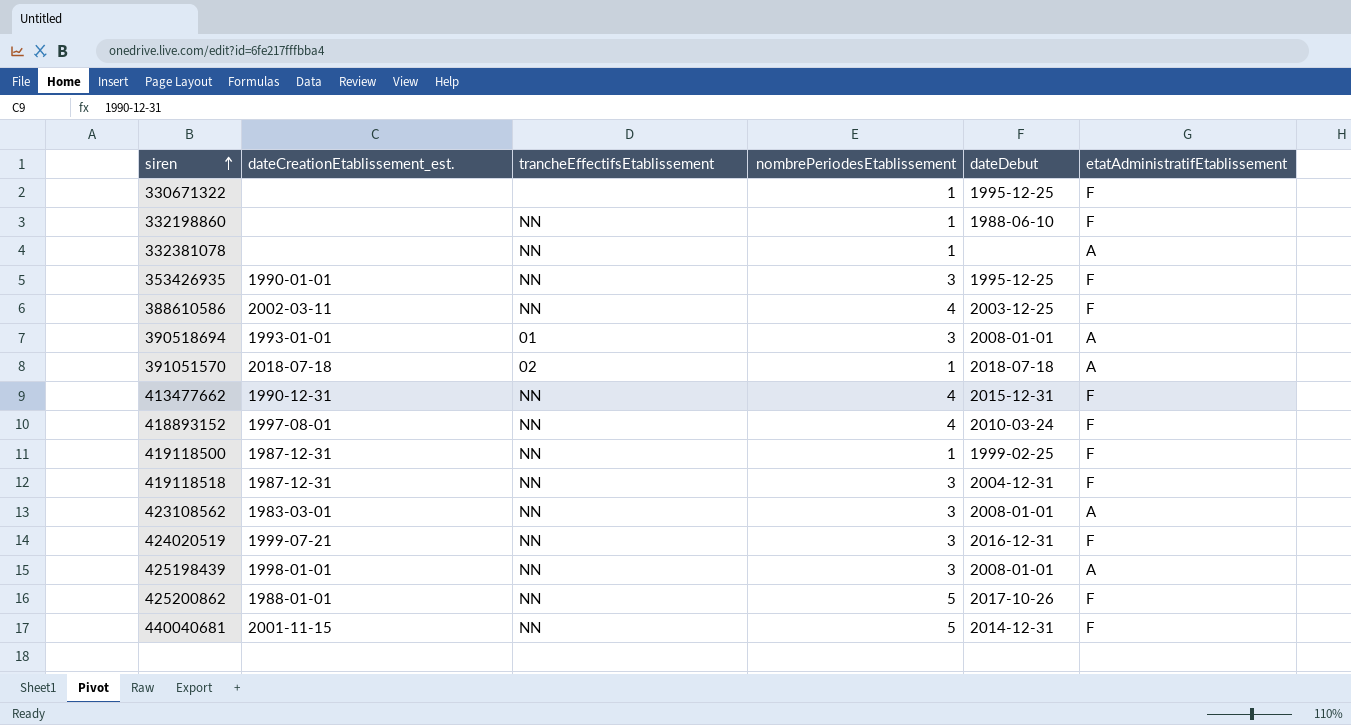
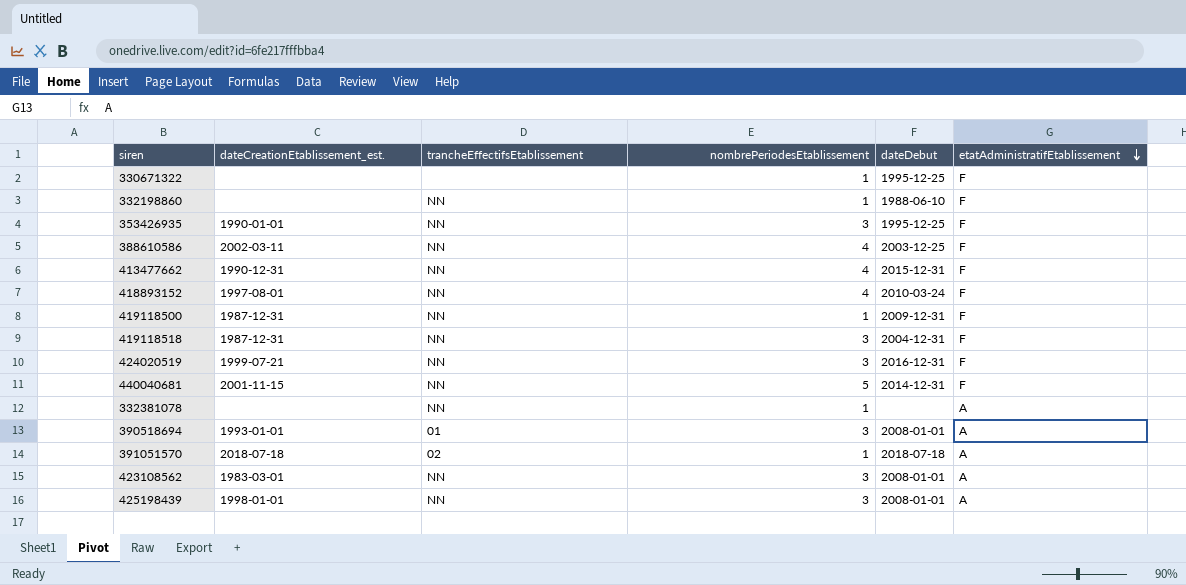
row order: siren ascending -> etatAdministratifEtablissement descending
row 425200862: 1988-01-01 | NN | 5 | 2017-10-26 | F -> none
419118500 | dateDebut: 1999-02-25 -> 2009-12-31

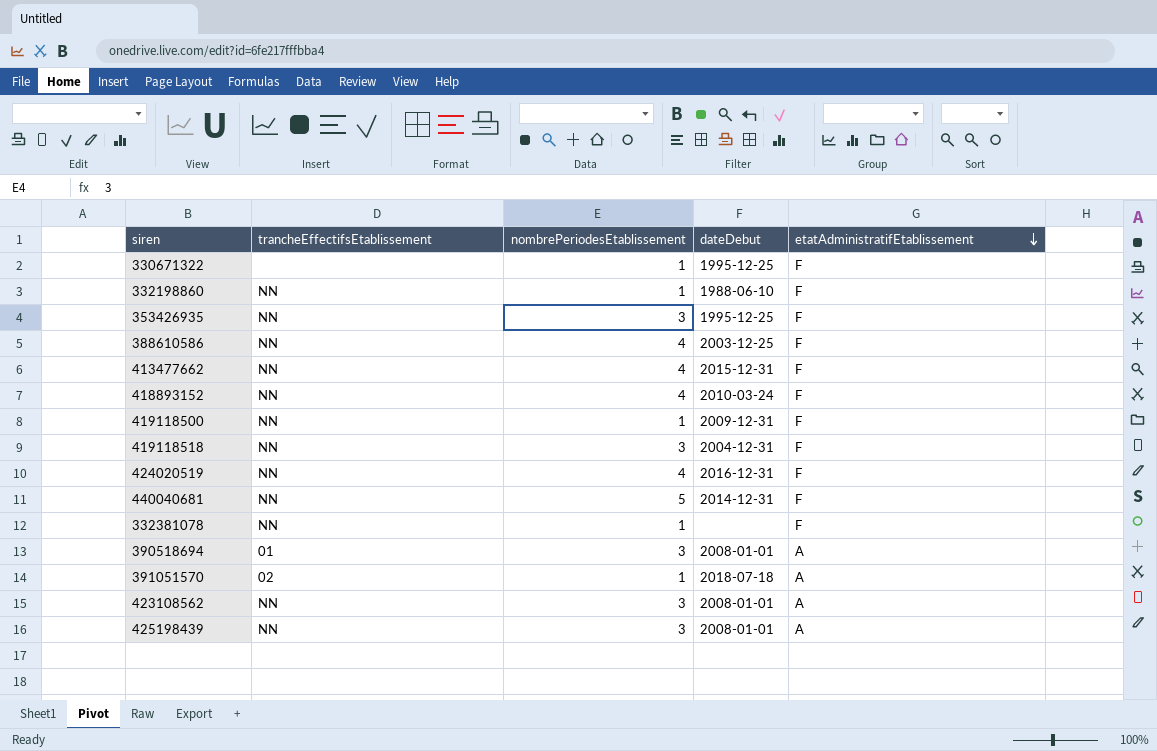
column dateCreationEtablissement_est. | position: 2 -> none
424020519 | nombrePeriodesEtablissement: 3 -> 4
332381078 | etatAdministratifEtablissement: A -> F

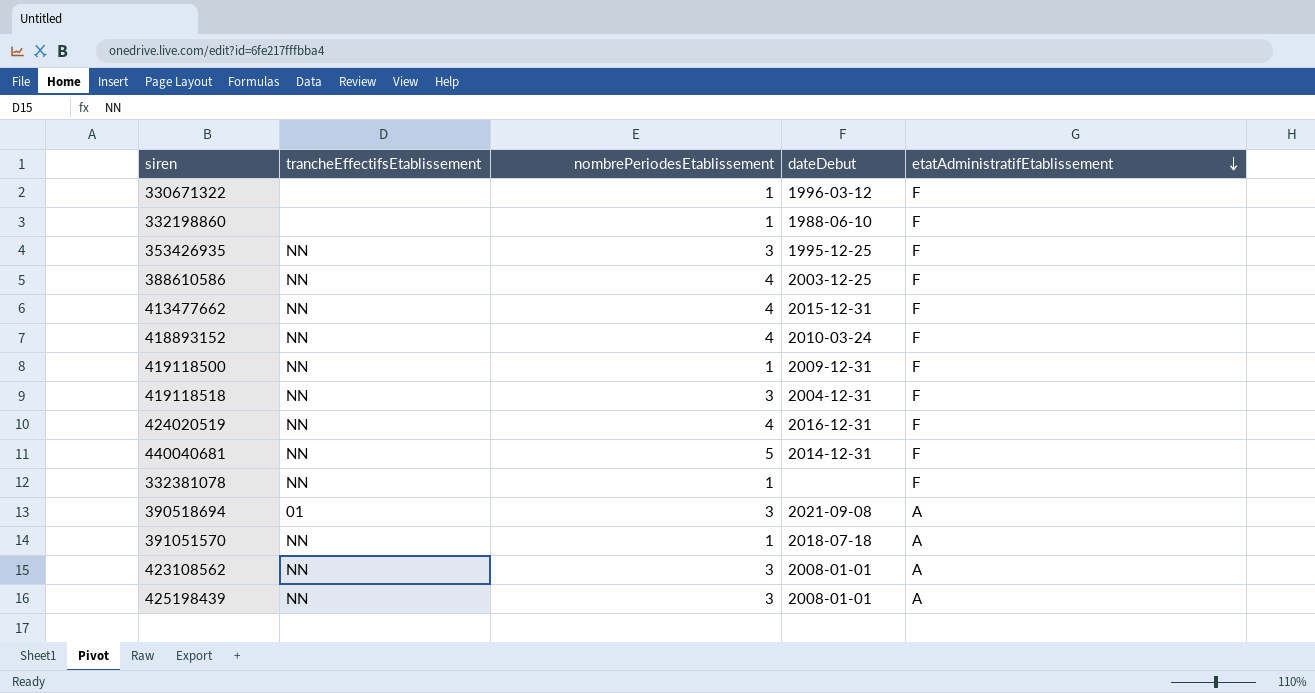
330671322 | dateDebut: 1995-12-25 -> 1996-03-12
332198860 | trancheEffectifsEtablissement: NN -> none
390518694 | dateDebut: 2008-01-01 -> 2021-09-08
391051570 | trancheEffectifsEtablissement: 02 -> NN

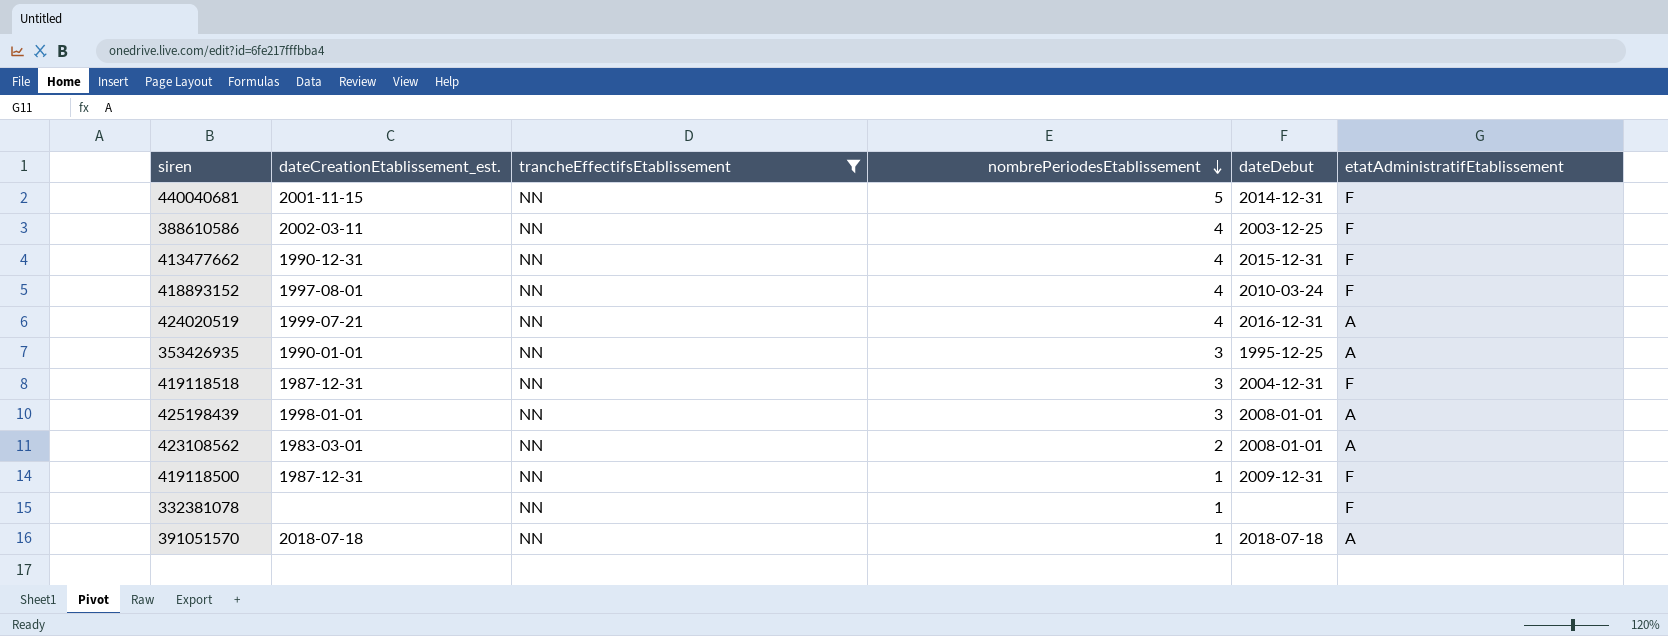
filter: none -> trancheEffectifsEtablissement = NN
row order: etatAdministratifEtablissement descending -> nombrePeriodesEtablissement descending
column dateCreationEtablissement_est. | position: none -> 2
424020519 | etatAdministratifEtablissement: F -> A
353426935 | etatAdministratifEtablissement: F -> A
423108562 | nombrePeriodesEtablissement: 3 -> 2

